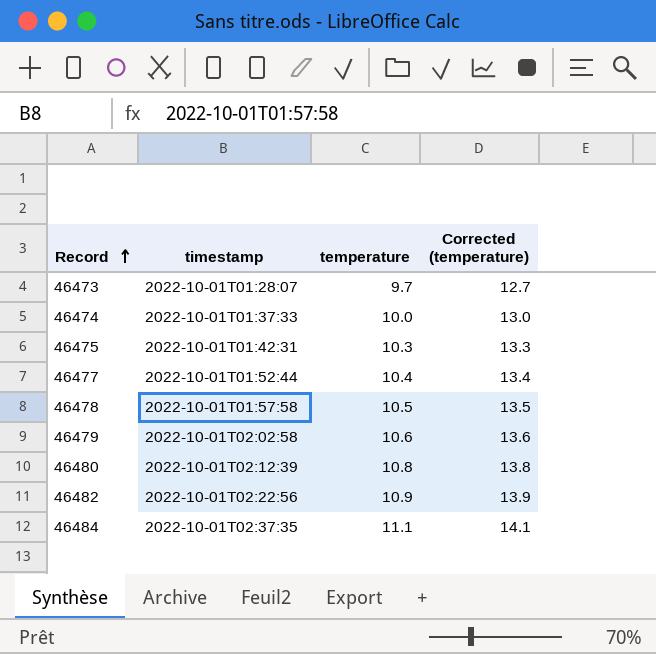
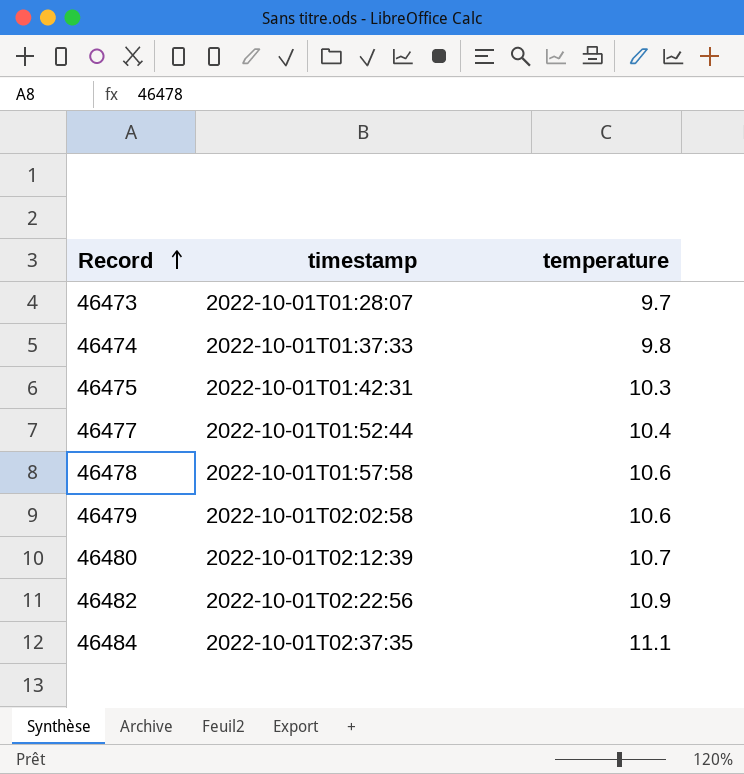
column Corrected (temperature) | formula: [temperature] + 3 -> none
46474 | temperature: 10.0 -> 9.8
46478 | temperature: 10.5 -> 10.6
46480 | temperature: 10.8 -> 10.7

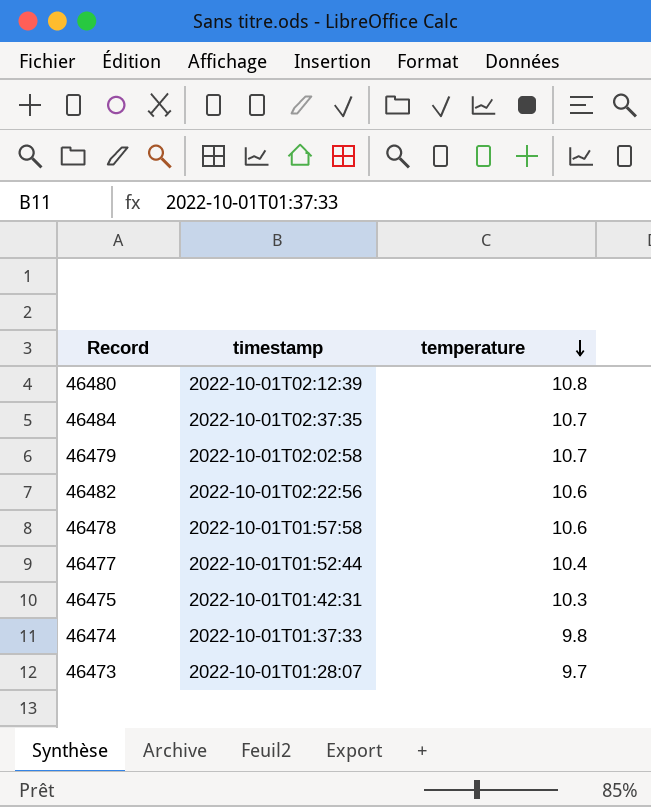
row order: Record ascending -> temperature descending
46480 | temperature: 10.7 -> 10.8
46484 | temperature: 11.1 -> 10.7
46479 | temperature: 10.6 -> 10.7
46482 | temperature: 10.9 -> 10.6

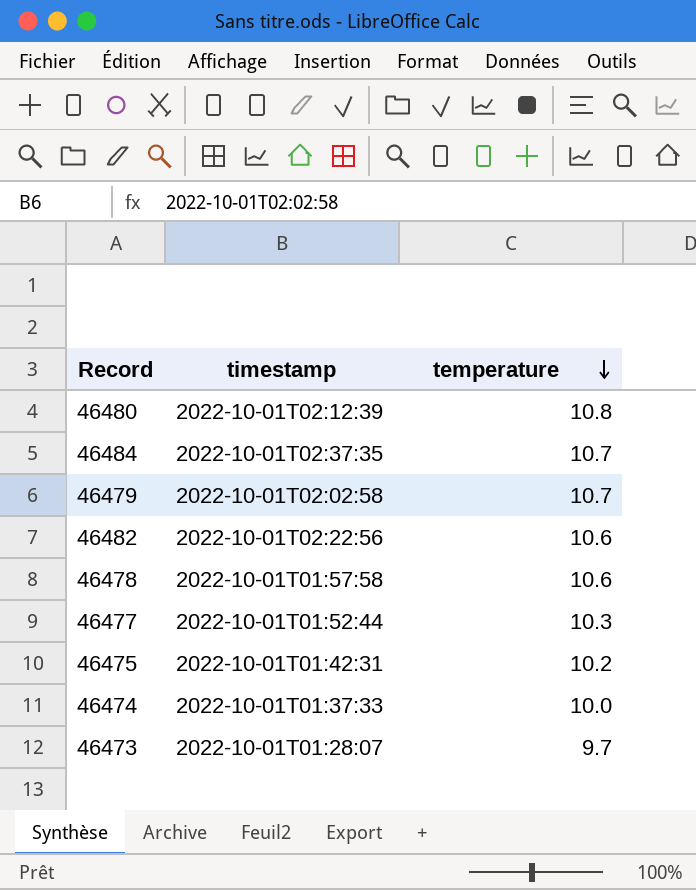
46477 | temperature: 10.4 -> 10.3
46475 | temperature: 10.3 -> 10.2
46474 | temperature: 9.8 -> 10.0

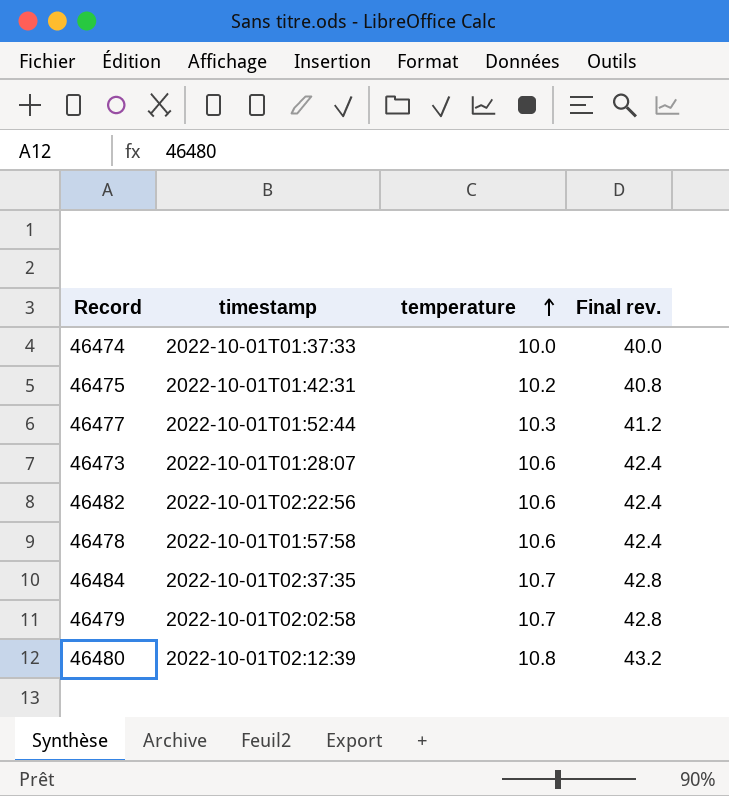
row order: temperature descending -> temperature ascending
column Final rev. | formula: none -> [temperature] * 4
46473 | temperature: 9.7 -> 10.6

